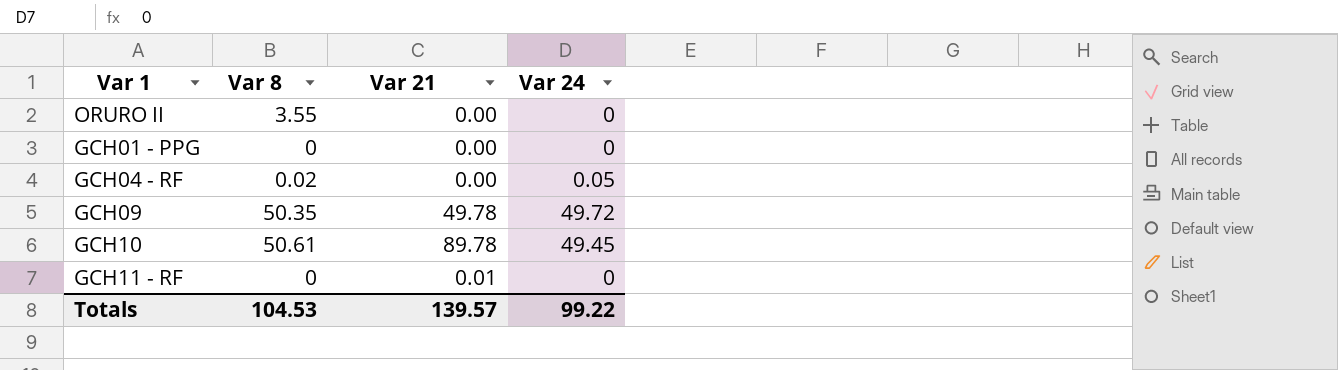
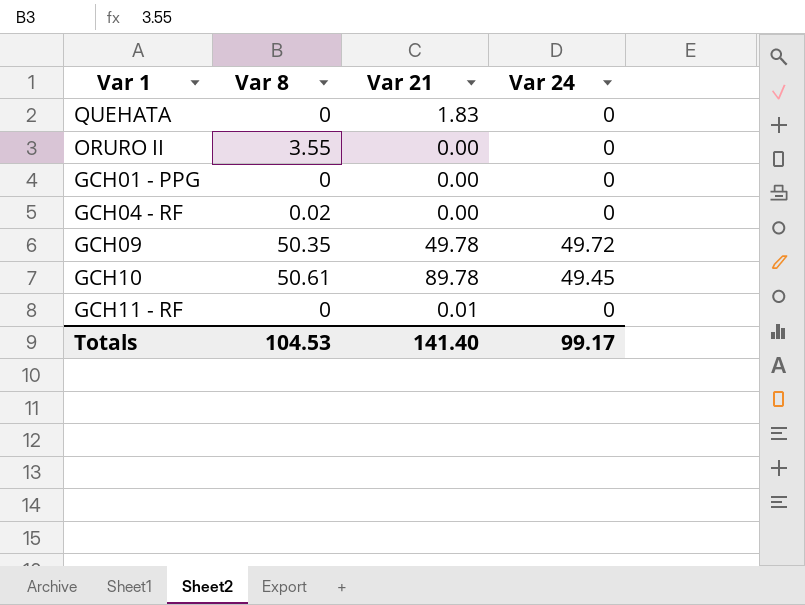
row QUEHATA: none -> 0 | 1.83 | 0
GCH04 - RF | Var 24: 0.05 -> 0
Totals | Var 21: 139.57 -> 141.40
Totals | Var 24: 99.22 -> 99.17

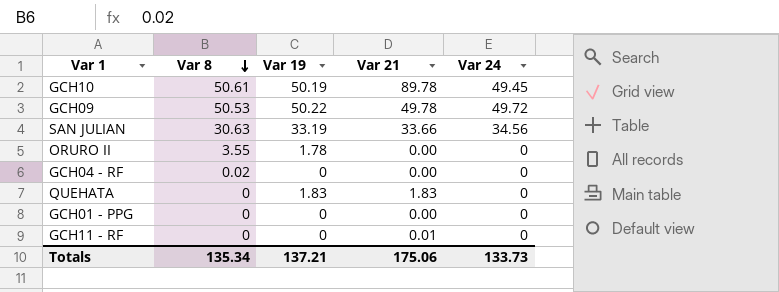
row order: none -> Var 8 descending
column Var 19 | position: none -> 3
GCH09 | Var 8: 50.35 -> 50.53
row SAN JULIAN: none -> 30.63 | 33.19 | 33.66 | 34.56
Totals | Var 8: 104.53 -> 135.34
Totals | Var 21: 141.40 -> 175.06
Totals | Var 24: 99.17 -> 133.73

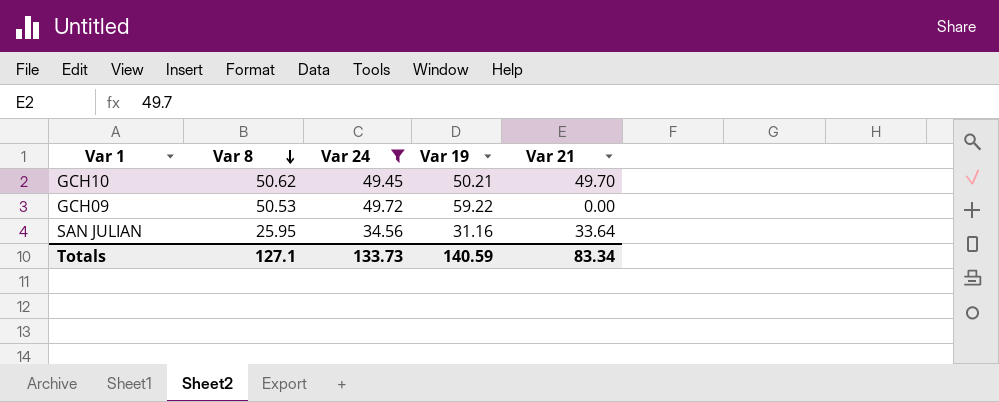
filter: none -> Var 24 != 0
column Var 24 | position: 5 -> 3
GCH10 | Var 8: 50.61 -> 50.62
GCH10 | Var 19: 50.19 -> 50.21
GCH10 | Var 21: 89.78 -> 49.70
GCH09 | Var 19: 50.22 -> 59.22
GCH09 | Var 21: 49.78 -> 0.00
SAN JULIAN | Var 8: 30.63 -> 25.95
SAN JULIAN | Var 19: 33.19 -> 31.16
SAN JULIAN | Var 21: 33.66 -> 33.64
Totals | Var 8: 135.34 -> 127.1
Totals | Var 19: 137.21 -> 140.59
Totals | Var 21: 175.06 -> 83.34

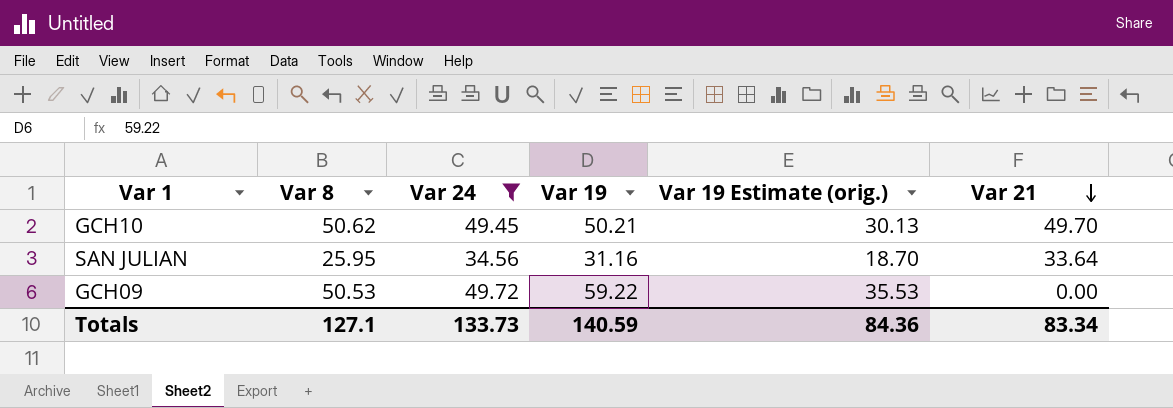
row order: Var 8 descending -> Var 21 descending
column Var 19 Estimate (orig.) | formula: none -> [Var 19] * 0.6

